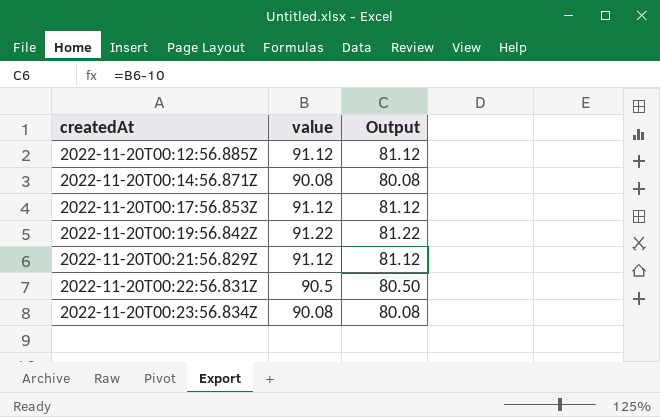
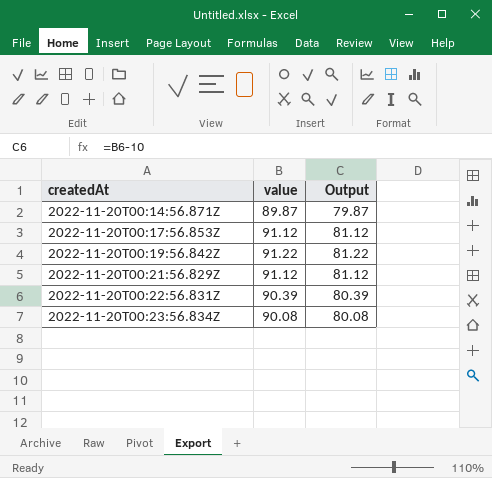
row 2022-11-20T00:12:56.885Z: 91.12 | 81.12 -> none
2022-11-20T00:14:56.871Z | value: 90.08 -> 89.87
2022-11-20T00:14:56.871Z | Output: 80.08 -> 79.87
2022-11-20T00:22:56.831Z | value: 90.5 -> 90.39
2022-11-20T00:22:56.831Z | Output: 80.50 -> 80.39

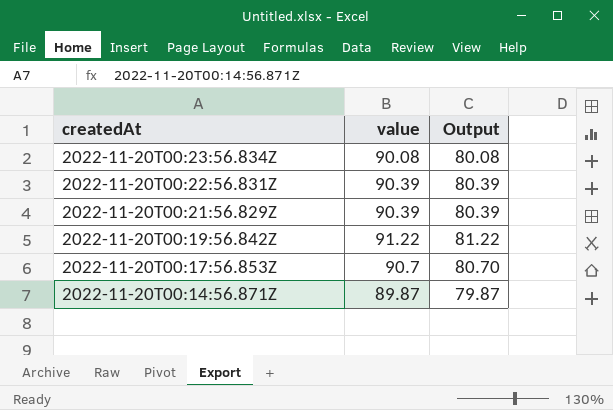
row order: createdAt ascending -> createdAt descending
2022-11-20T00:21:56.829Z | value: 91.12 -> 90.39
2022-11-20T00:21:56.829Z | Output: 81.12 -> 80.39
2022-11-20T00:17:56.853Z | value: 91.12 -> 90.7
2022-11-20T00:17:56.853Z | Output: 81.12 -> 80.70

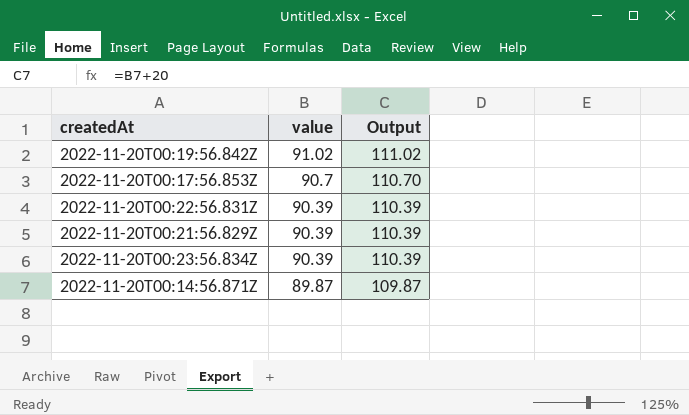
row order: createdAt descending -> value descending
column Output | formula: [value] - 10 -> [value] + 20
2022-11-20T00:19:56.842Z | value: 91.22 -> 91.02
2022-11-20T00:23:56.834Z | value: 90.08 -> 90.39

